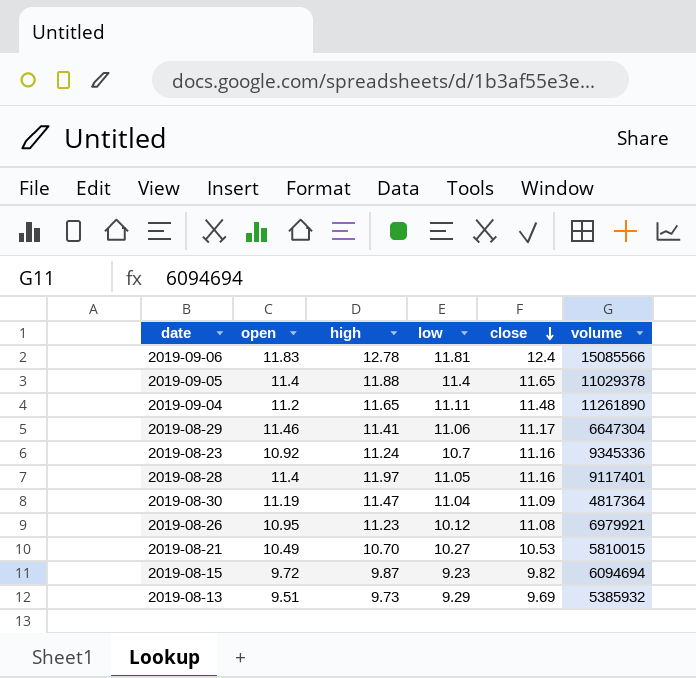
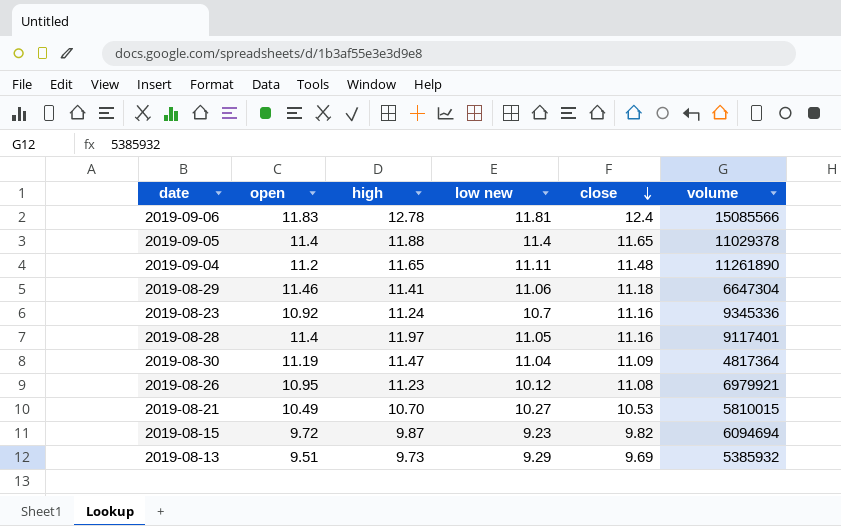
column name: low -> low new
2019-08-29 | close: 11.17 -> 11.18

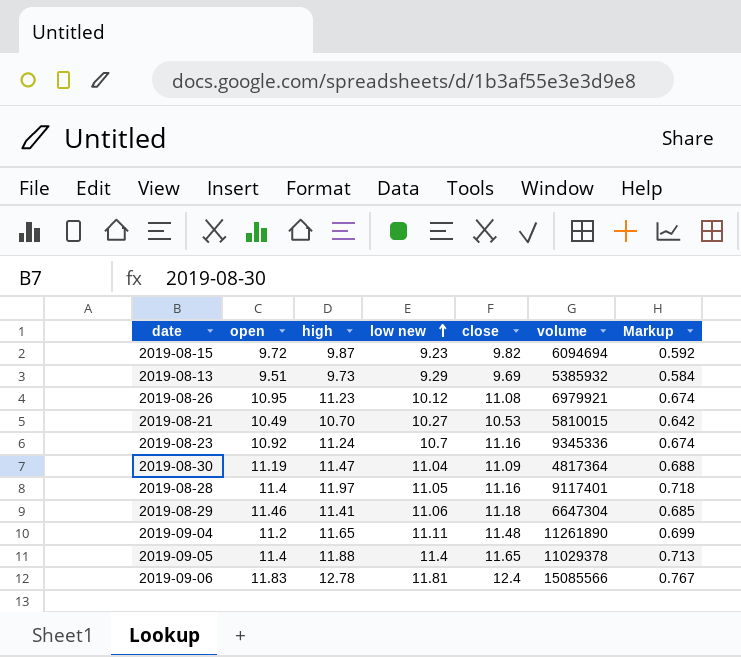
row order: close descending -> low new ascending
column Markup | formula: none -> [high] * 0.06

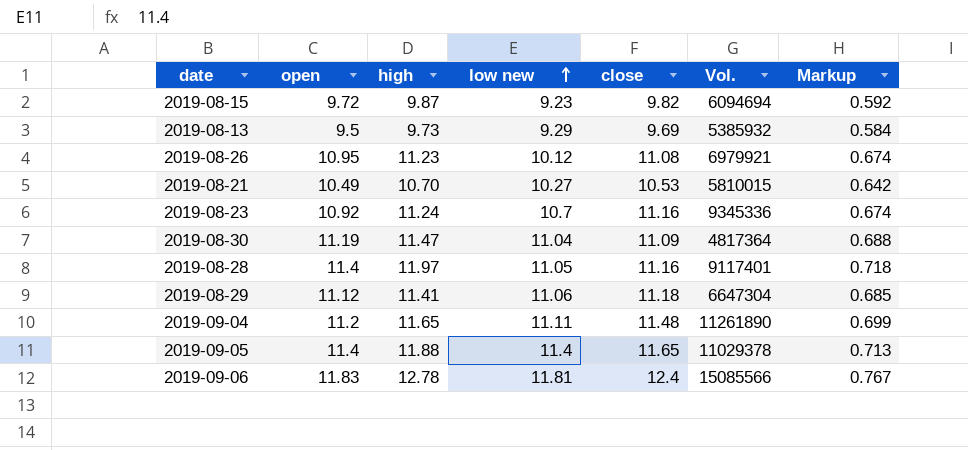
column name: volume -> Vol.
2019-08-13 | open: 9.51 -> 9.5
2019-08-29 | open: 11.46 -> 11.12

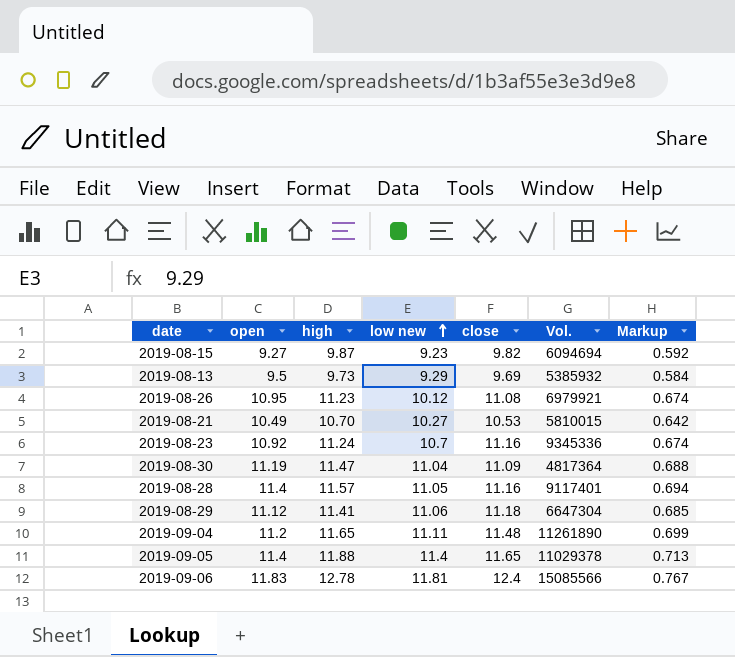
2019-08-15 | open: 9.72 -> 9.27
2019-08-28 | high: 11.97 -> 11.57
2019-08-28 | Markup: 0.718 -> 0.694

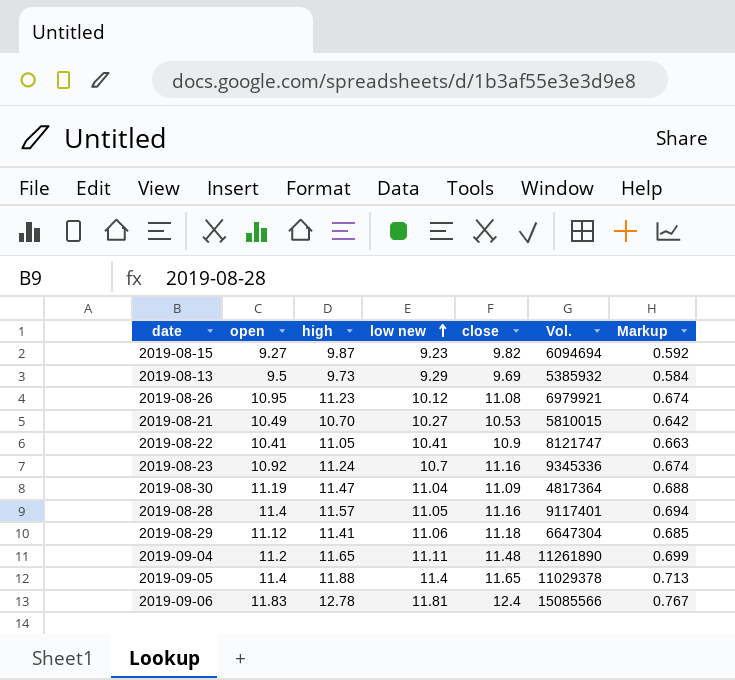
row 2019-08-22: none -> 10.41 | 11.05 | 10.41 | 10.9 | 8121747 | 0.663

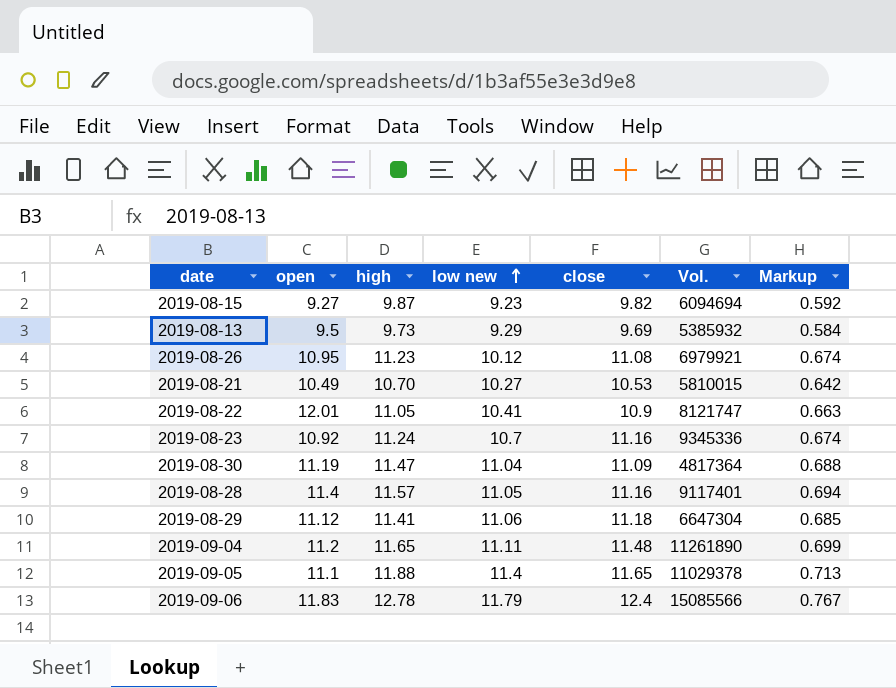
2019-08-22 | open: 10.41 -> 12.01
2019-09-05 | open: 11.4 -> 11.1
2019-09-06 | low new: 11.81 -> 11.79

